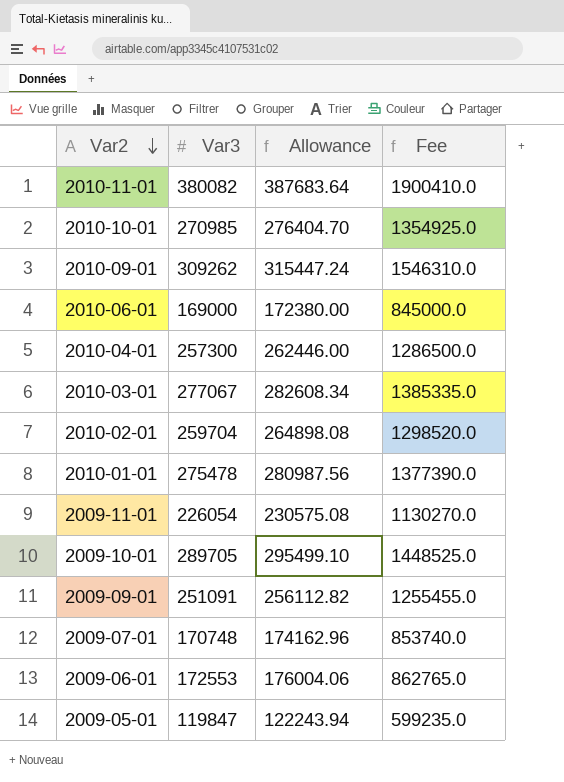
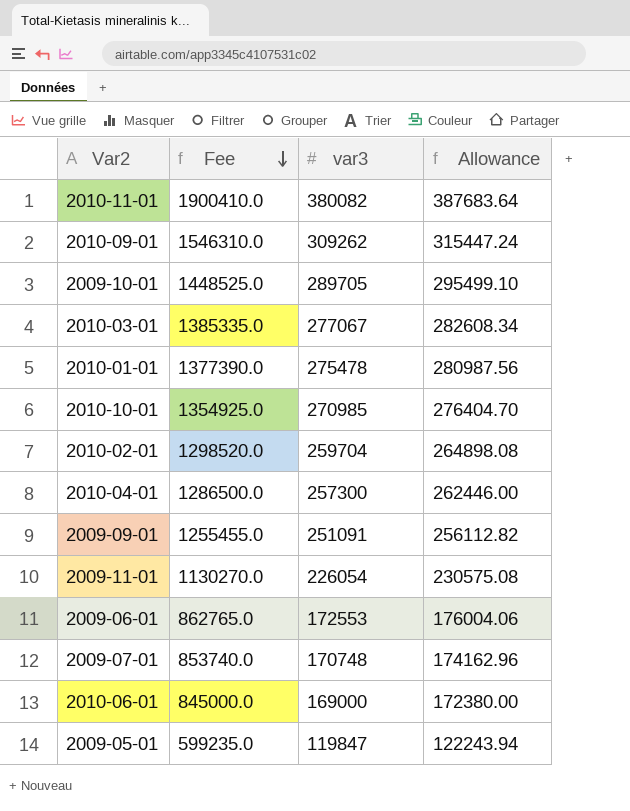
row order: Var2 descending -> Fee descending
column Fee | position: 4 -> 2
column name: Var3 -> var3

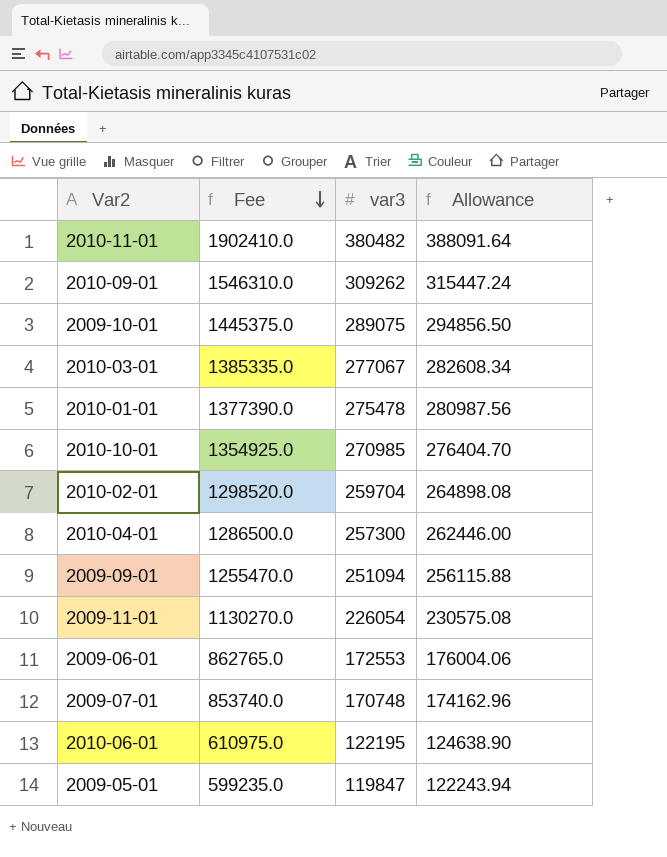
2010-11-01 | Fee: 1900410.0 -> 1902410.0
2010-11-01 | var3: 380082 -> 380482
2010-11-01 | Allowance: 387683.64 -> 388091.64
2009-10-01 | Fee: 1448525.0 -> 1445375.0
2009-10-01 | var3: 289705 -> 289075
2009-10-01 | Allowance: 295499.10 -> 294856.50
2009-09-01 | Fee: 1255455.0 -> 1255470.0
2009-09-01 | var3: 251091 -> 251094
2009-09-01 | Allowance: 256112.82 -> 256115.88
2010-06-01 | Fee: 845000.0 -> 610975.0
2010-06-01 | var3: 169000 -> 122195
2010-06-01 | Allowance: 172380.00 -> 124638.90

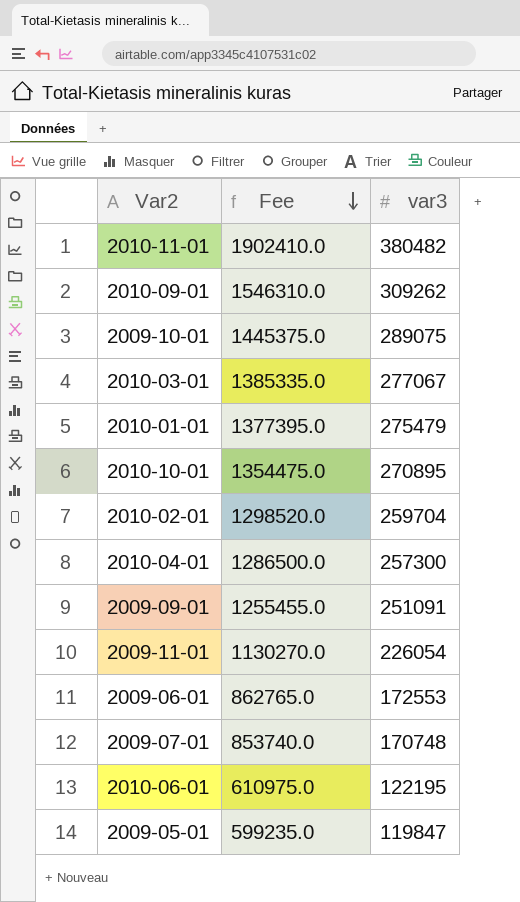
column Allowance | formula: [var3] * 1.02 -> none
2010-01-01 | Fee: 1377390.0 -> 1377395.0
2010-01-01 | var3: 275478 -> 275479
2010-10-01 | Fee: 1354925.0 -> 1354475.0
2010-10-01 | var3: 270985 -> 270895
2009-09-01 | Fee: 1255470.0 -> 1255455.0
2009-09-01 | var3: 251094 -> 251091

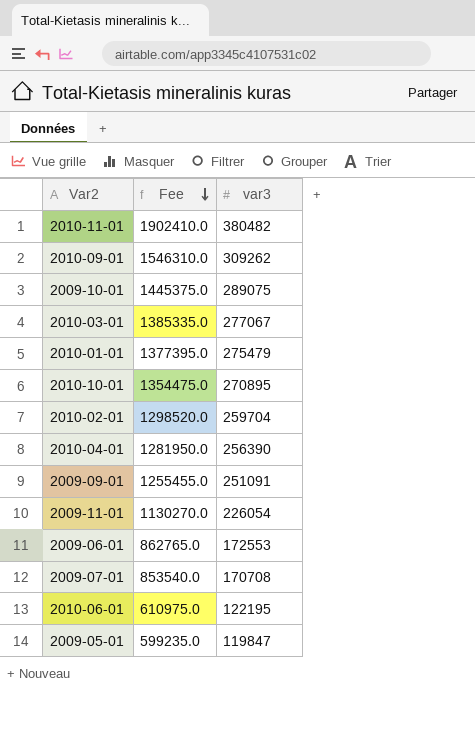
2010-04-01 | Fee: 1286500.0 -> 1281950.0
2010-04-01 | var3: 257300 -> 256390
2009-07-01 | Fee: 853740.0 -> 853540.0
2009-07-01 | var3: 170748 -> 170708

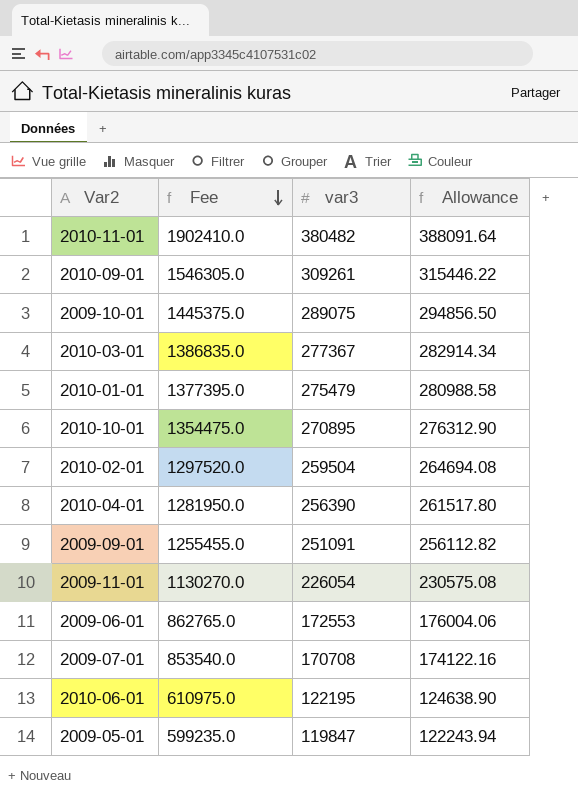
column Allowance | formula: none -> [var3] * 1.02
2010-09-01 | Fee: 1546310.0 -> 1546305.0
2010-09-01 | var3: 309262 -> 309261
2010-03-01 | Fee: 1385335.0 -> 1386835.0
2010-03-01 | var3: 277067 -> 277367
2010-02-01 | Fee: 1298520.0 -> 1297520.0
2010-02-01 | var3: 259704 -> 259504

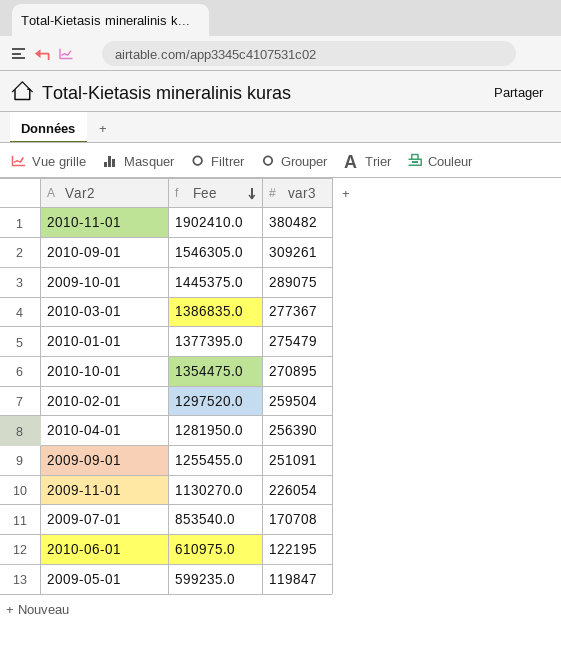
column Allowance | formula: [var3] * 1.02 -> none
row 2009-06-01: 862765.0 | 172553 | 176004.06 -> none

